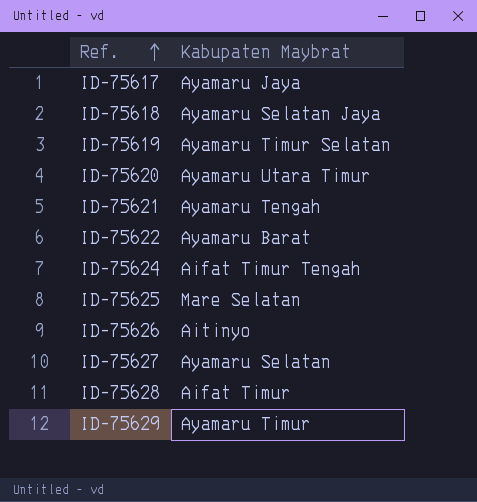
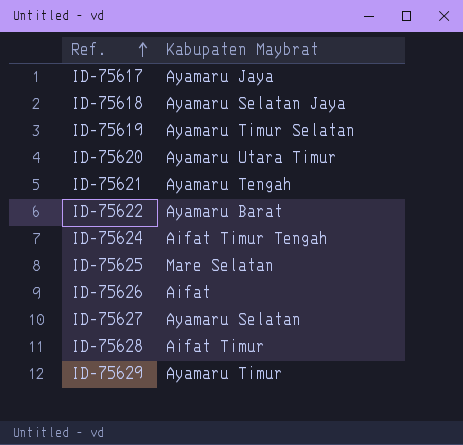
ID-75626 | Kabupaten Maybrat: Aitinyo -> Aifat

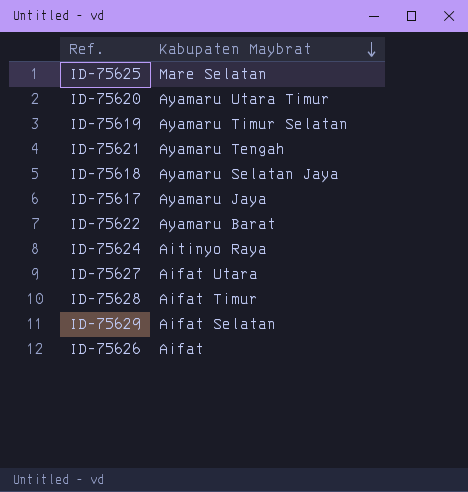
row order: Ref. ascending -> Kabupaten Maybrat descending
ID-75624 | Kabupaten Maybrat: Aifat Timur Tengah -> Aitinyo Raya
ID-75627 | Kabupaten Maybrat: Ayamaru Selatan -> Aifat Utara
ID-75629 | Kabupaten Maybrat: Ayamaru Timur -> Aifat Selatan

